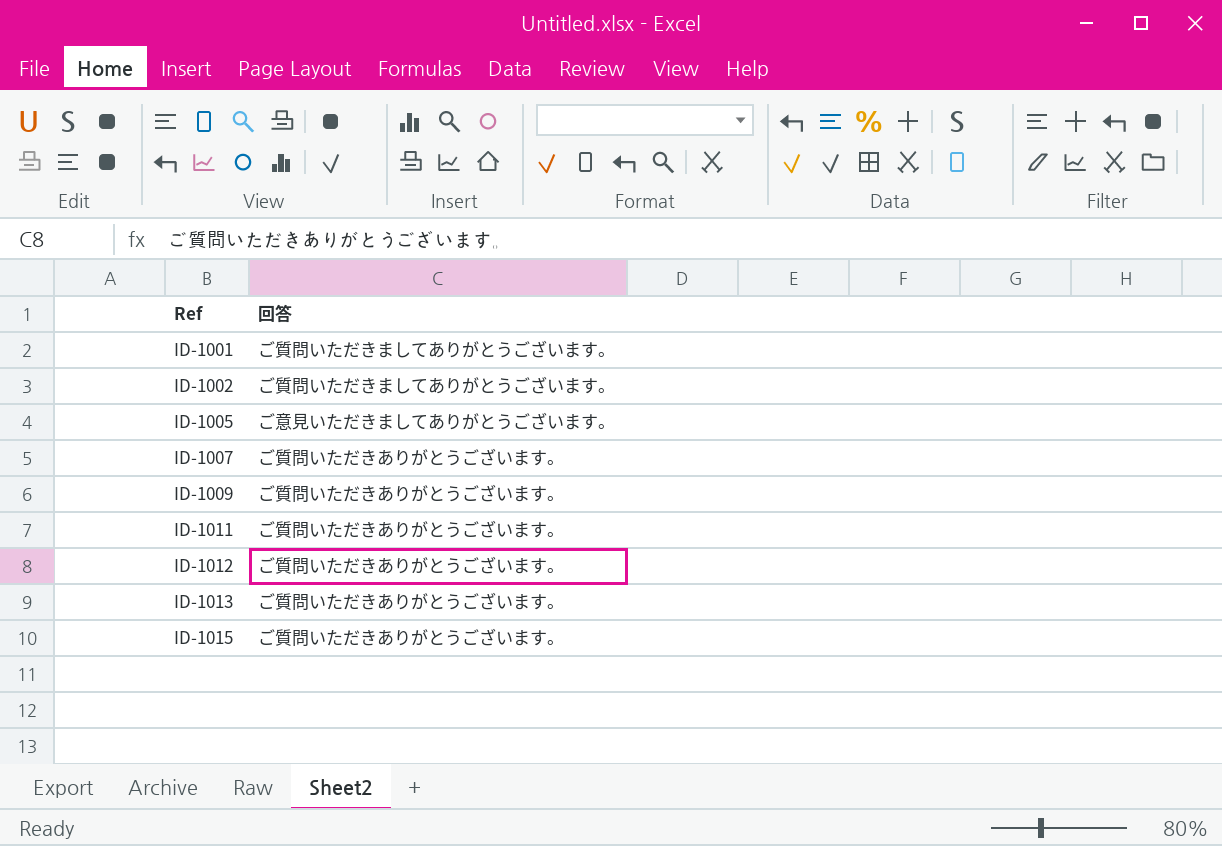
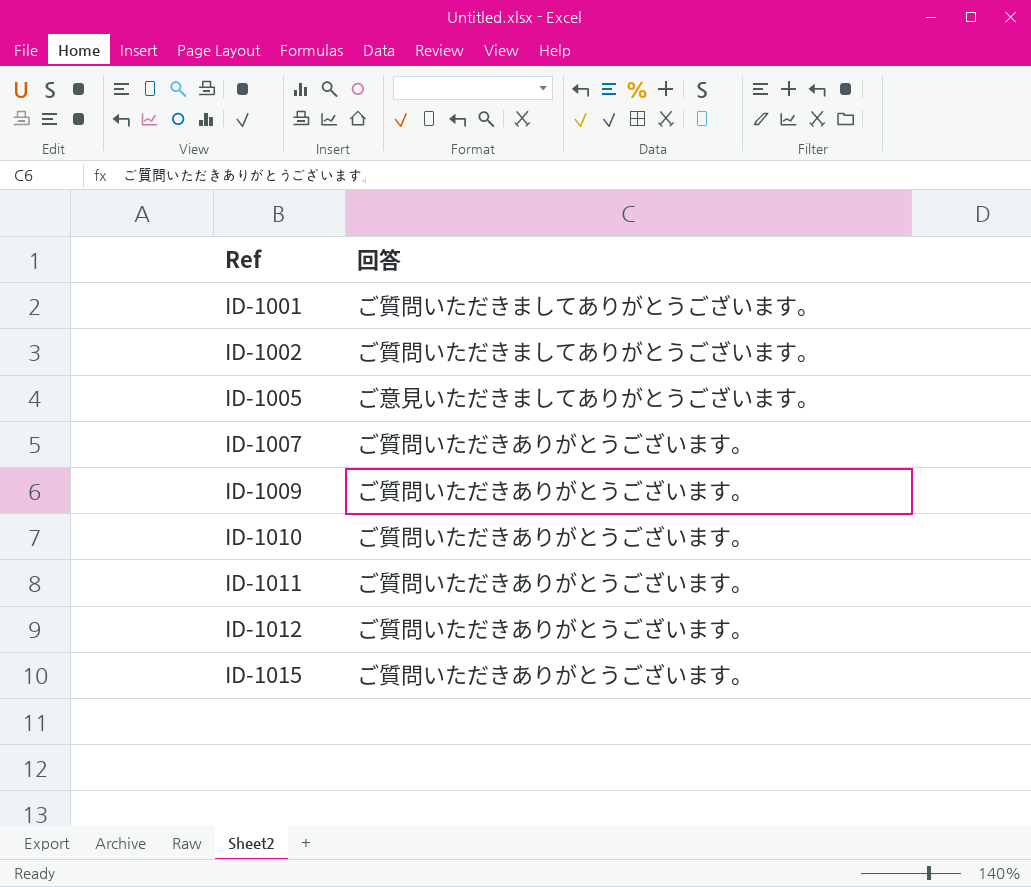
row ID-1013: ご質問いただきありがとうございます。 -> none
row ID-1010: none -> ご質問いただきありがとうございます。

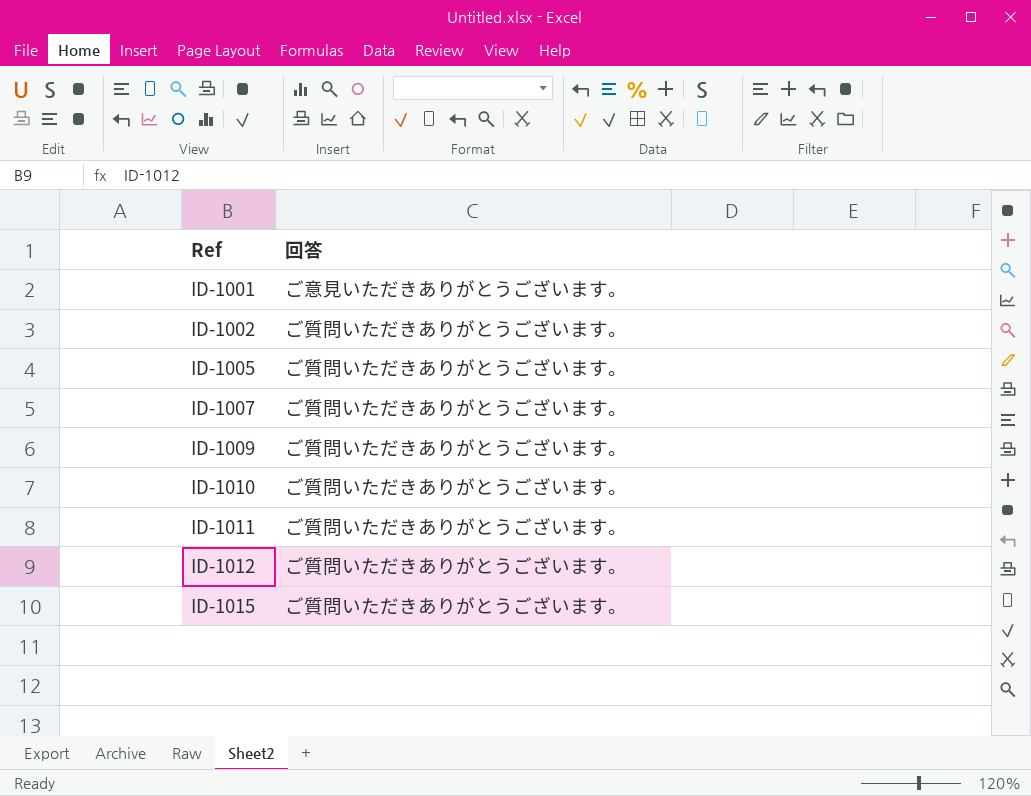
ID-1001 | 回答: ご質問いただきましてありがとうございます。 -> ご意見いただきありがとうございます。
ID-1002 | 回答: ご質問いただきましてありがとうございます。 -> ご質問いただきありがとうございます。
ID-1005 | 回答: ご意見いただきましてありがとうございます。 -> ご質問いただきありがとうございます。

